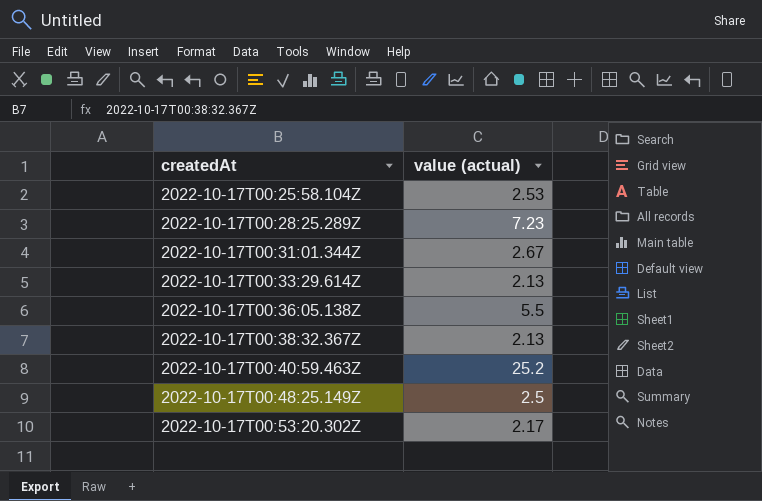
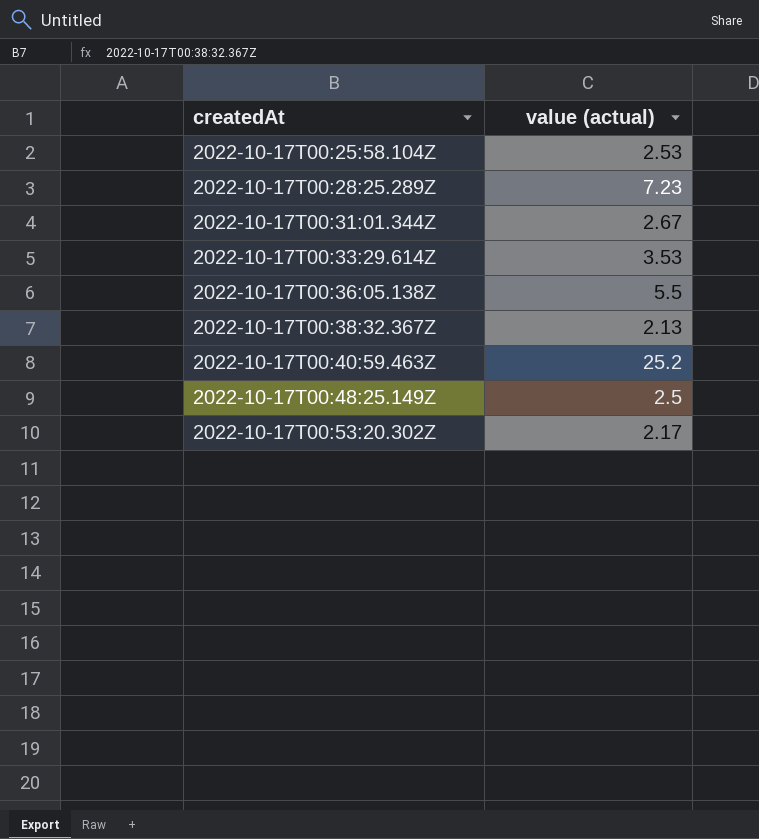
2022-10-17T00:33:29.614Z | value (actual): 2.13 -> 3.53

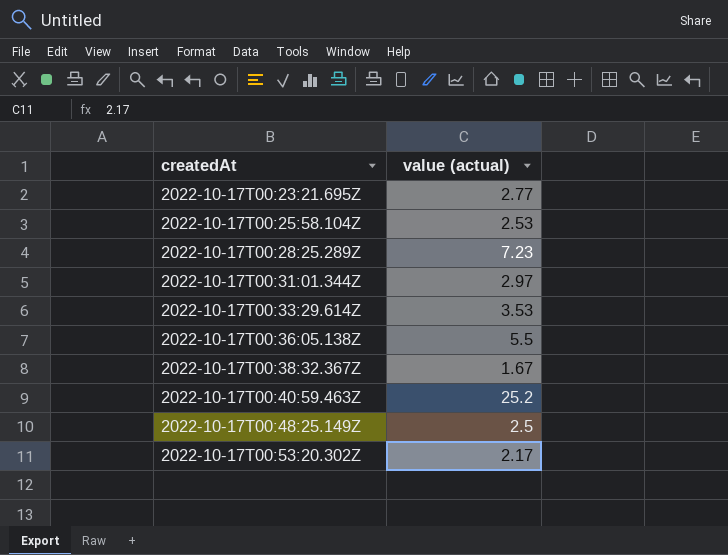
row 2022-10-17T00:23:21.695Z: none -> 2.77
2022-10-17T00:31:01.344Z | value (actual): 2.67 -> 2.97
2022-10-17T00:38:32.367Z | value (actual): 2.13 -> 1.67

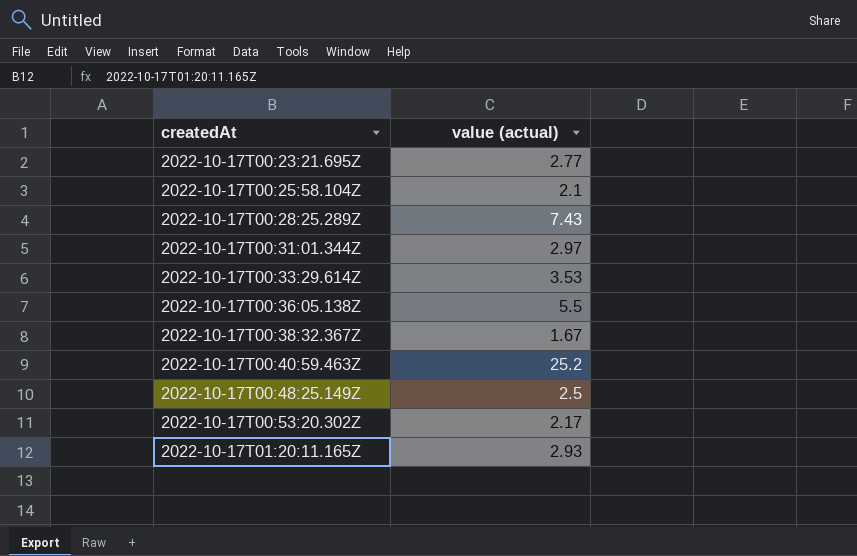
2022-10-17T00:25:58.104Z | value (actual): 2.53 -> 2.1
2022-10-17T00:28:25.289Z | value (actual): 7.23 -> 7.43
row 2022-10-17T01:20:11.165Z: none -> 2.93

